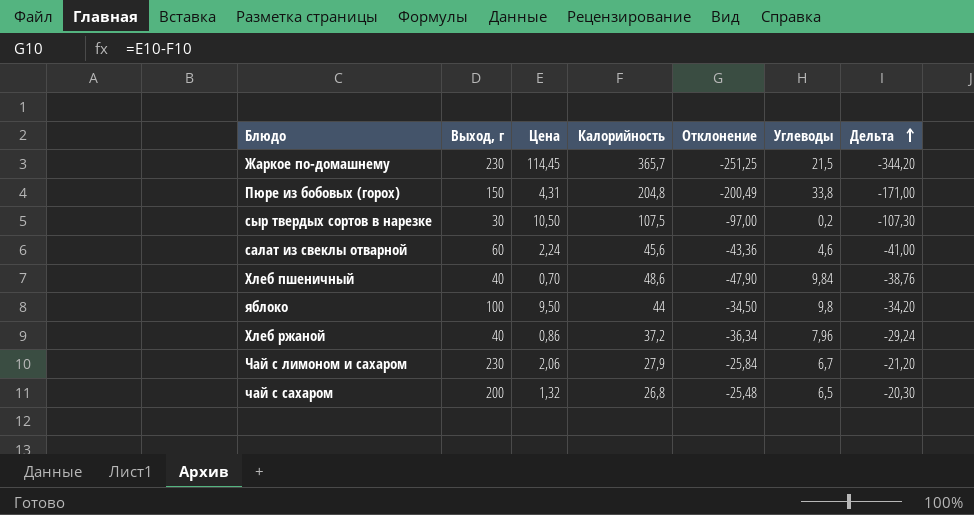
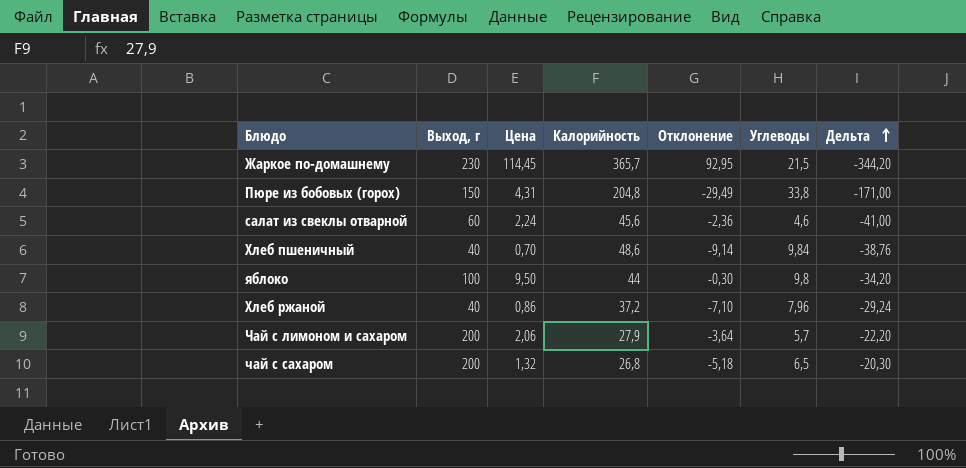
column Отклонение | formula: [Цена] - [Калорийность] -> [Цена] - [Углеводы]
row сыр твердых сортов в нарезке: 30 | 10,50 | 107,5 | -97,00 | 0,2 | -107,30 -> none
Чай с лимоном и сахаром | Выход, г: 230 -> 200
Чай с лимоном и сахаром | Углеводы: 6,7 -> 5,7
Чай с лимоном и сахаром | Дельта: -21,20 -> -22,20

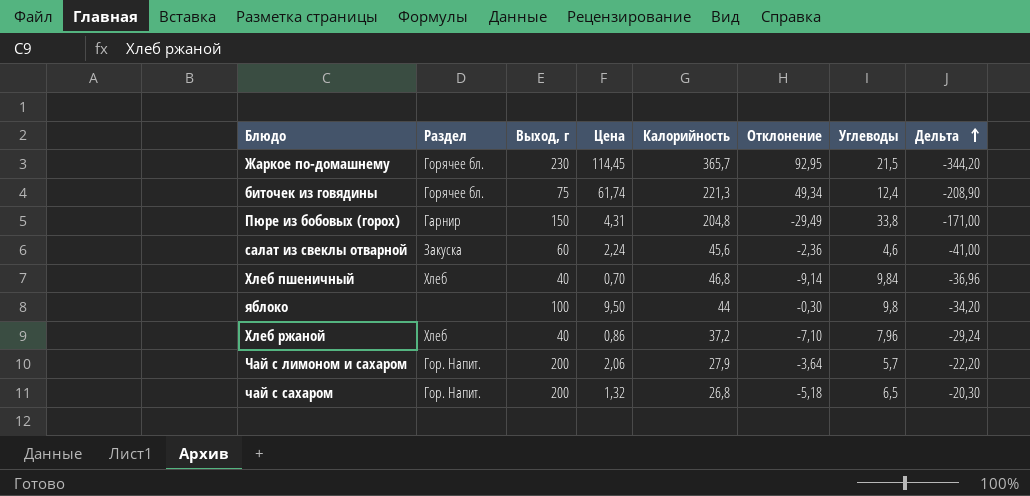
column Раздел | position: none -> 2
row биточек из говядины: none -> Горячее бл. | 75 | 61,74 | 221,3 | 49,34 | 12,4 | -208,90
Хлеб пшеничный | Калорийность: 48,6 -> 46,8
Хлеб пшеничный | Дельта: -38,76 -> -36,96

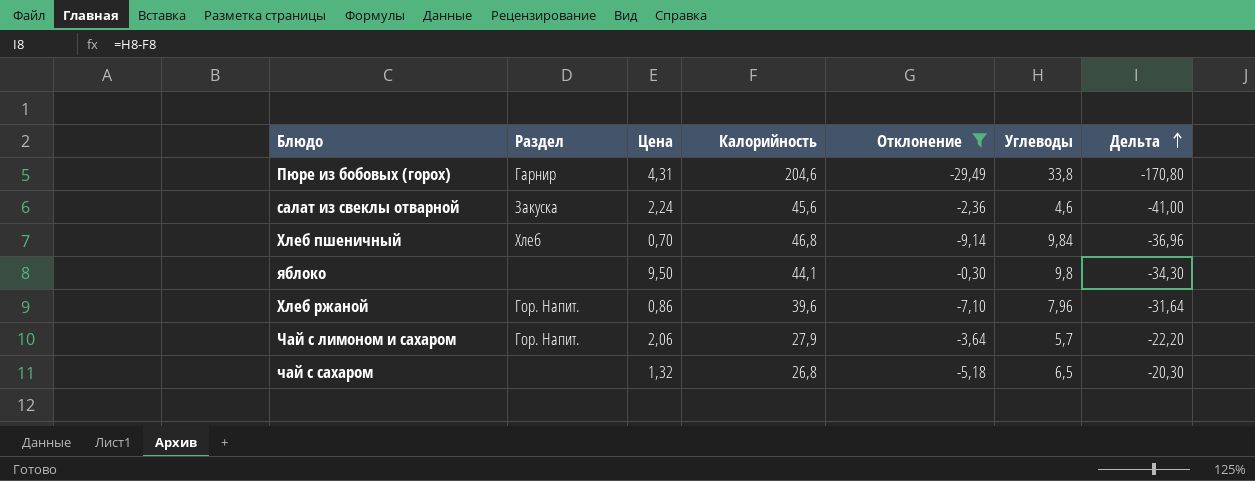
filter: none -> Отклонение <= -0,30
column Выход, г | position: 3 -> none
Пюре из бобовых (горох) | Калорийность: 204,8 -> 204,6
Пюре из бобовых (горох) | Дельта: -171,00 -> -170,80
яблоко | Калорийность: 44 -> 44,1
яблоко | Дельта: -34,20 -> -34,30
Хлеб ржаной | Раздел: Хлеб -> Гор. Напит.
Хлеб ржаной | Калорийность: 37,2 -> 39,6
Хлеб ржаной | Дельта: -29,24 -> -31,64
чай с сахаром | Раздел: Гор. Напит. -> none

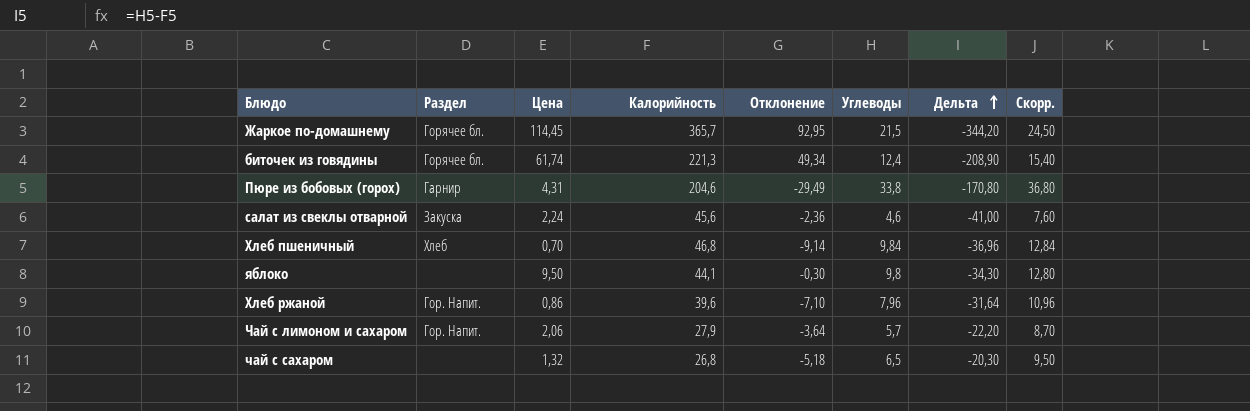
filter: Отклонение <= -0,30 -> none
column Скорр. | formula: none -> [Углеводы] + 3

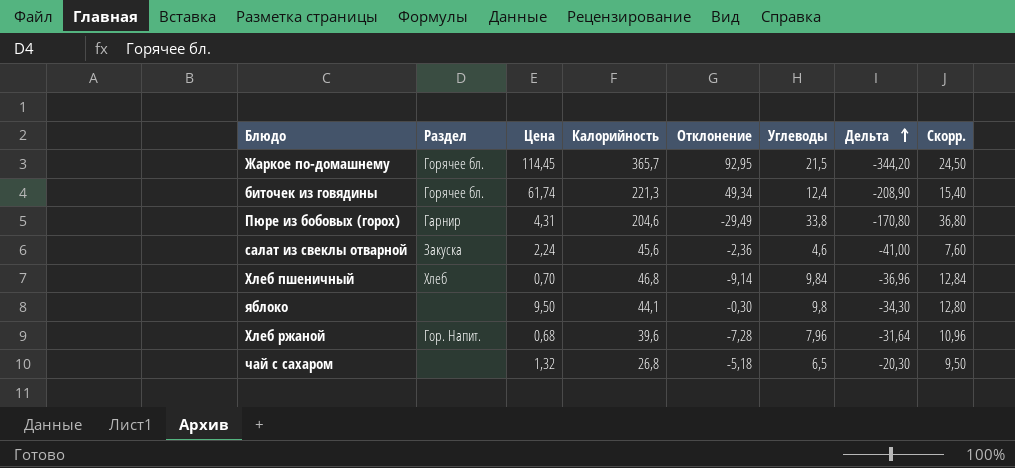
row Чай с лимоном и сахаром: Гор. Напит. | 2,06 | 27,9 | -3,64 | 5,7 | -22,20 | 8,70 -> none
Хлеб ржаной | Цена: 0,86 -> 0,68
Хлеб ржаной | Отклонение: -7,10 -> -7,28

